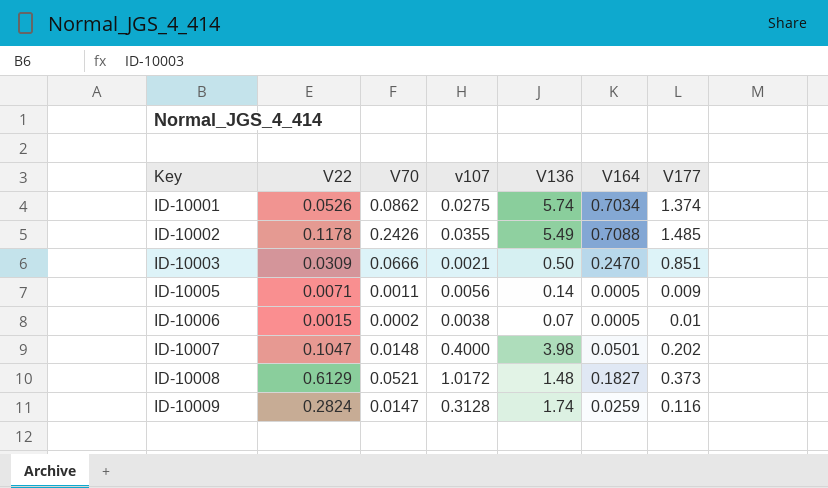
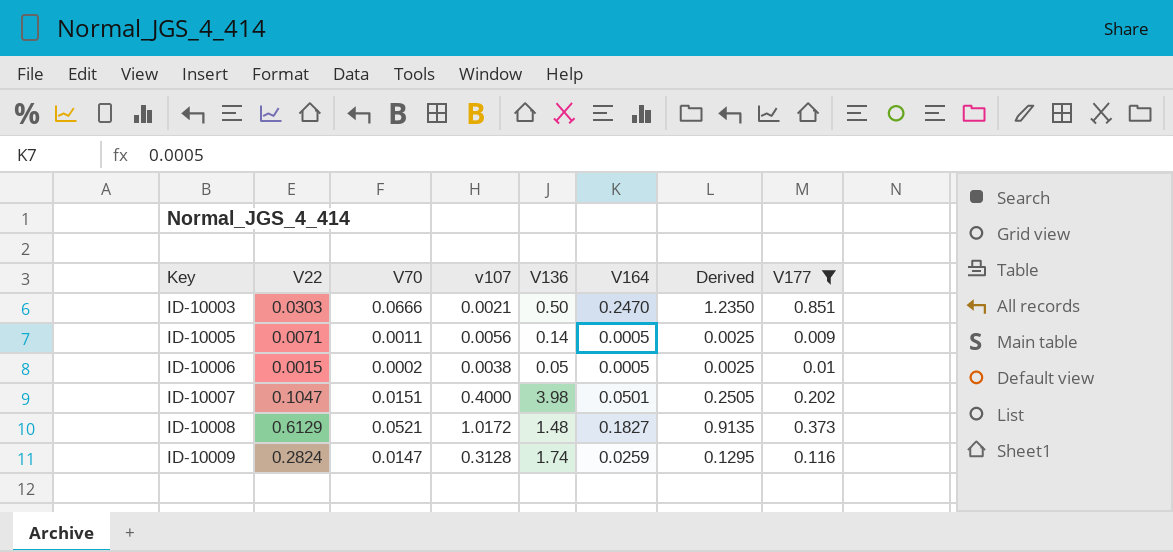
filter: none -> V177 <= 0.851
column Derived | formula: none -> [V164] * 5
ID-10003 | V22: 0.0309 -> 0.0303
ID-10006 | V136: 0.07 -> 0.05
ID-10007 | V70: 0.0148 -> 0.0151

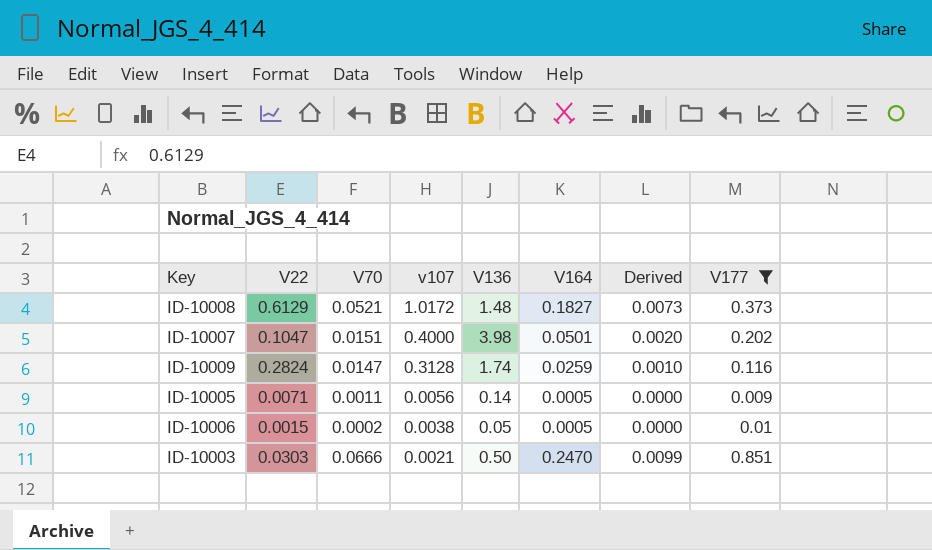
row order: Key ascending -> v107 descending
column Derived | formula: [V164] * 5 -> [V164] * 0.04

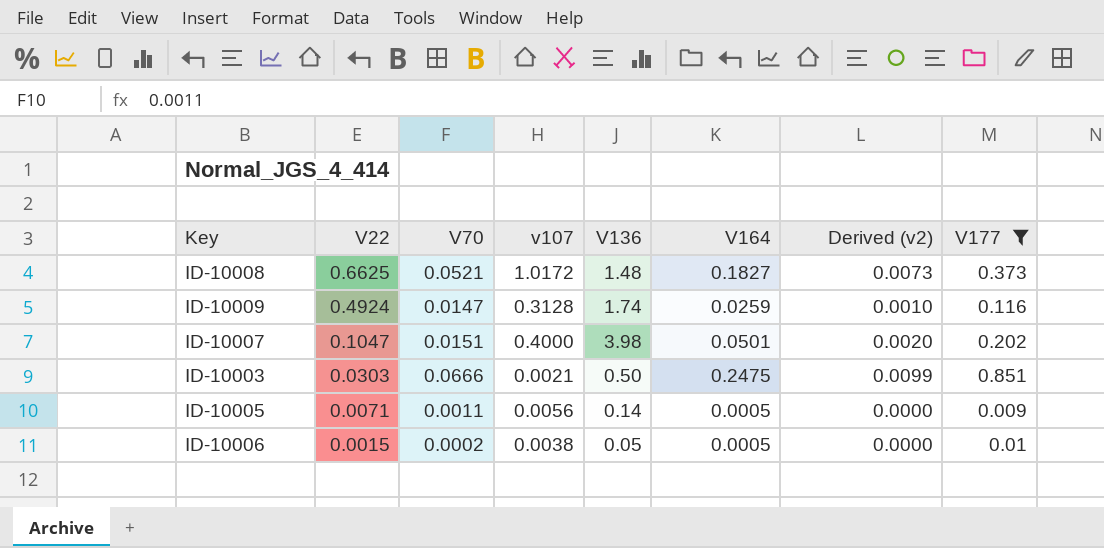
row order: v107 descending -> V22 descending
column name: Derived -> Derived (v2)
ID-10008 | V22: 0.6129 -> 0.6625
ID-10009 | V22: 0.2824 -> 0.4924
ID-10003 | V164: 0.2470 -> 0.2475

